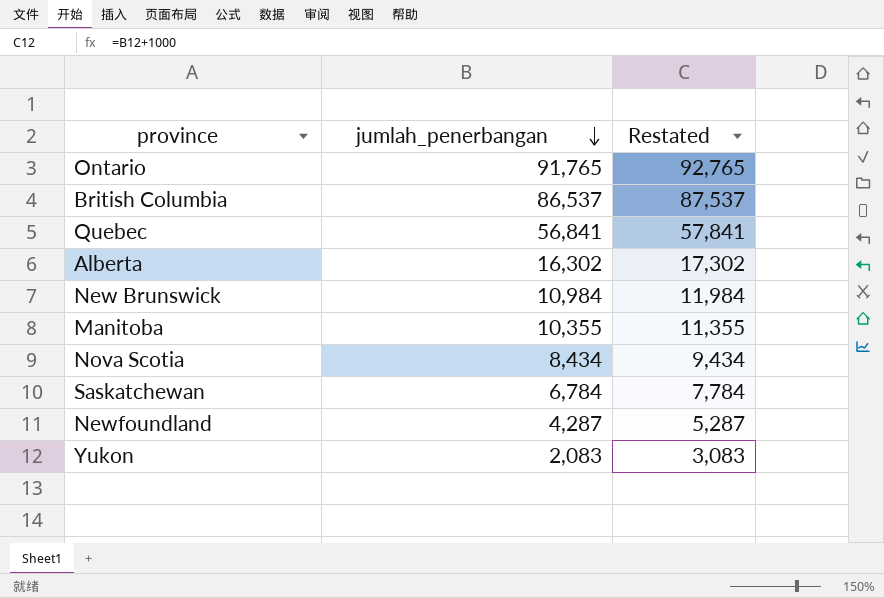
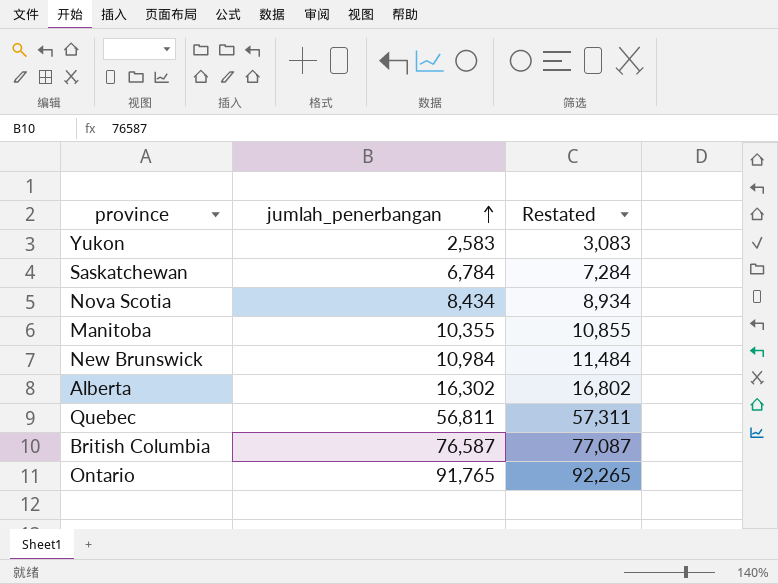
row order: jumlah_penerbangan descending -> jumlah_penerbangan ascending
column Restated | formula: [jumlah_penerbangan] + 1000 -> [jumlah_penerbangan] + 500
row Newfoundland: 4,287 | 5,287 -> none
Yukon | jumlah_penerbangan: 2,083 -> 2,583
Quebec | jumlah_penerbangan: 56,841 -> 56,811
British Columbia | jumlah_penerbangan: 86,537 -> 76,587

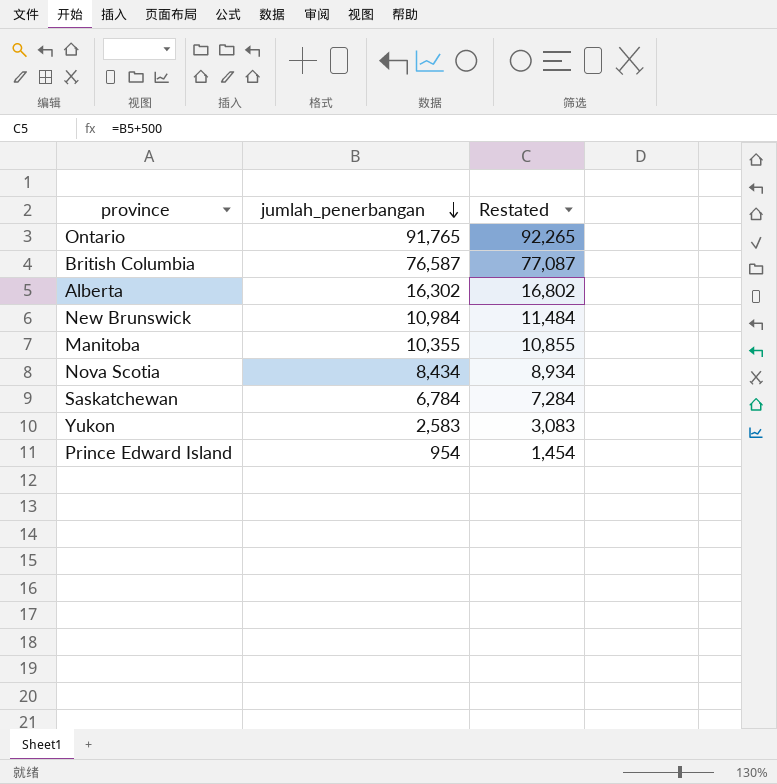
row order: jumlah_penerbangan ascending -> jumlah_penerbangan descending
row Quebec: 56,811 | 57,311 -> none
row Prince Edward Island: none -> 954 | 1,454

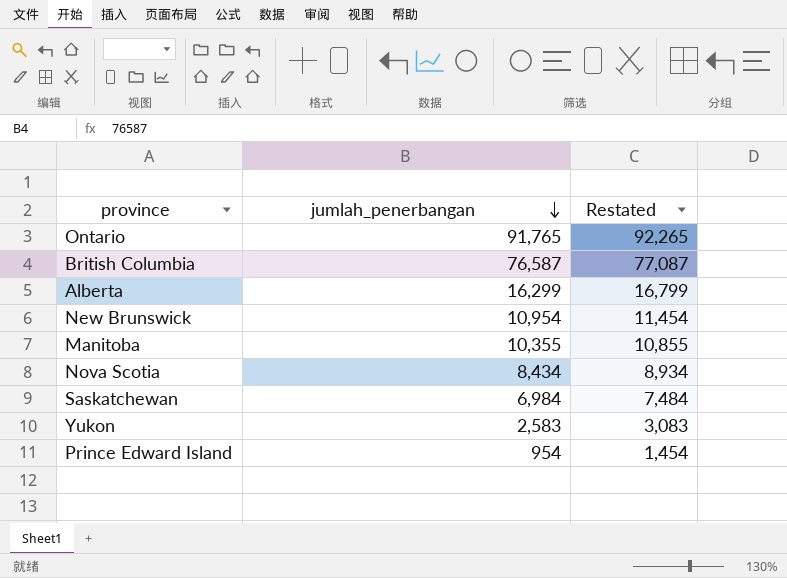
Alberta | jumlah_penerbangan: 16,302 -> 16,299
Alberta | Restated: 16,802 -> 16,799
New Brunswick | jumlah_penerbangan: 10,984 -> 10,954
New Brunswick | Restated: 11,484 -> 11,454
Saskatchewan | jumlah_penerbangan: 6,784 -> 6,984
Saskatchewan | Restated: 7,284 -> 7,484

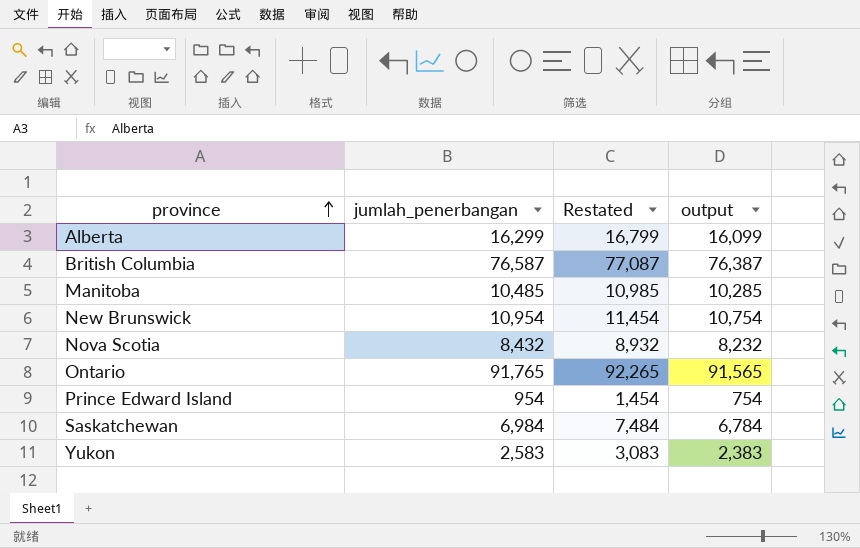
row order: jumlah_penerbangan descending -> province ascending
column output | formula: none -> [jumlah_penerbangan] - 200
Manitoba | jumlah_penerbangan: 10,355 -> 10,485
Manitoba | Restated: 10,855 -> 10,985
Nova Scotia | jumlah_penerbangan: 8,434 -> 8,432
Nova Scotia | Restated: 8,934 -> 8,932

